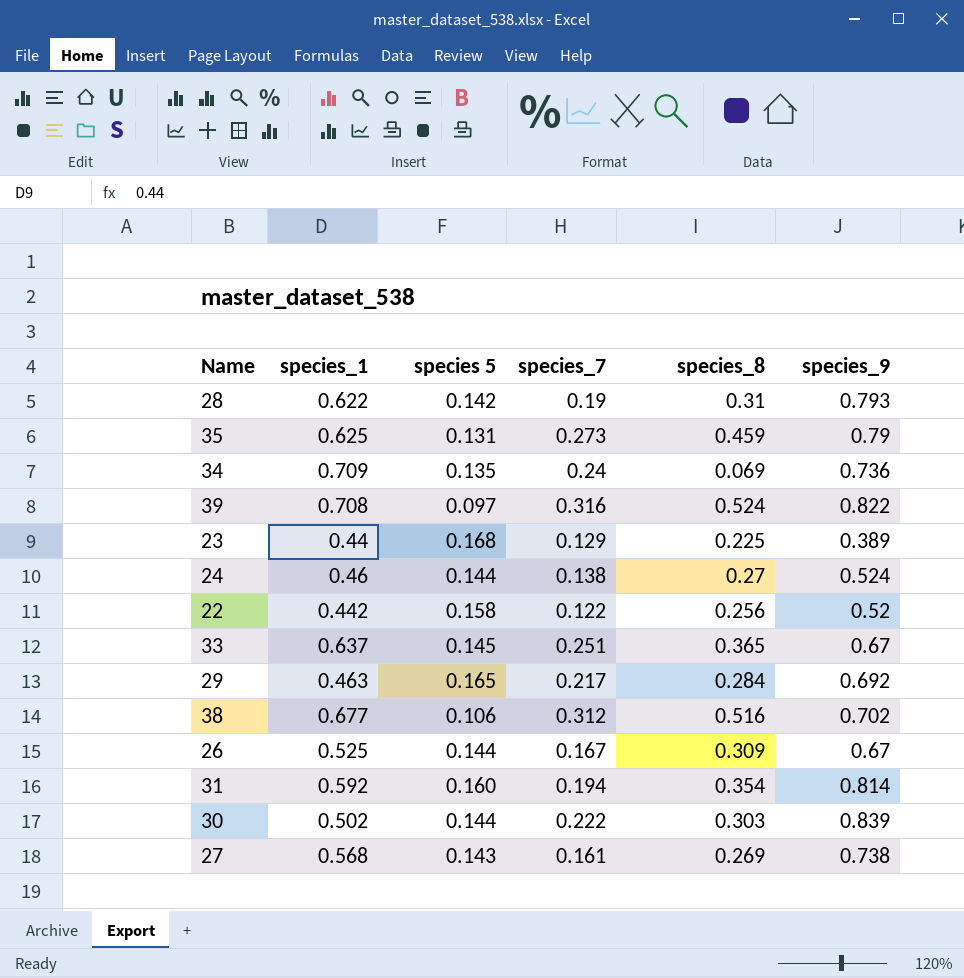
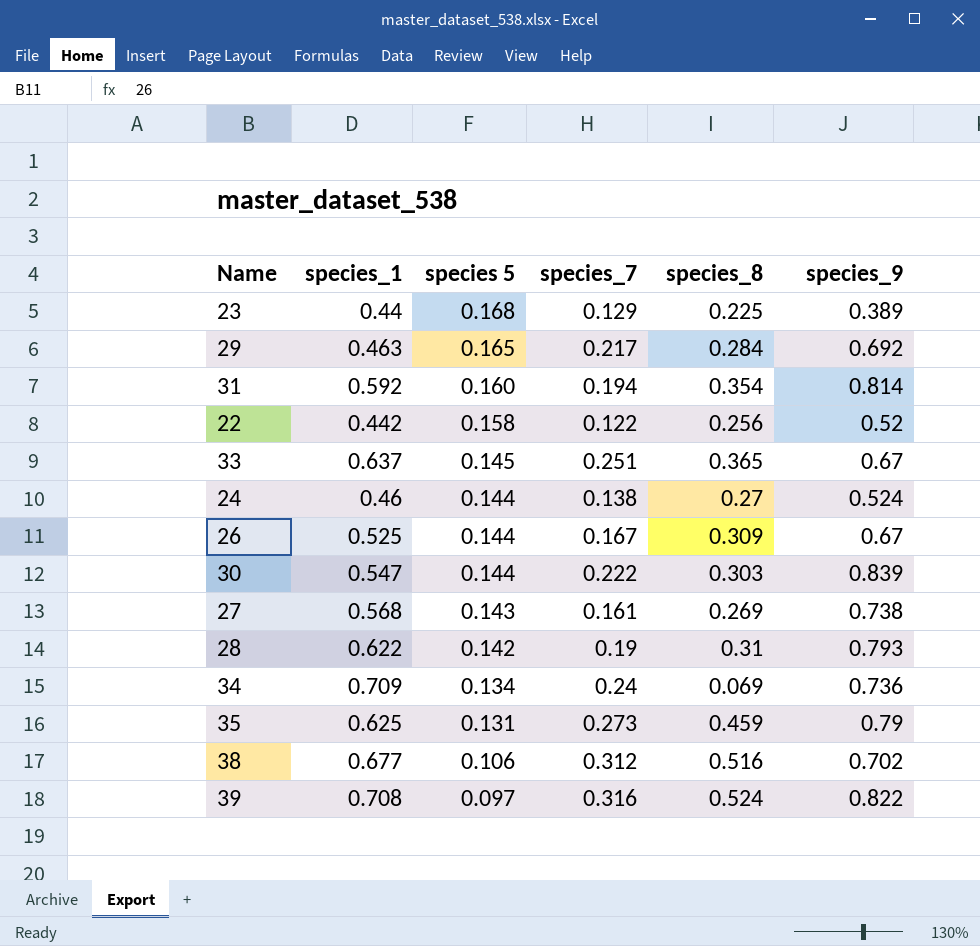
row order: none -> species 5 descending
30 | species_1: 0.502 -> 0.547
34 | species 5: 0.135 -> 0.134

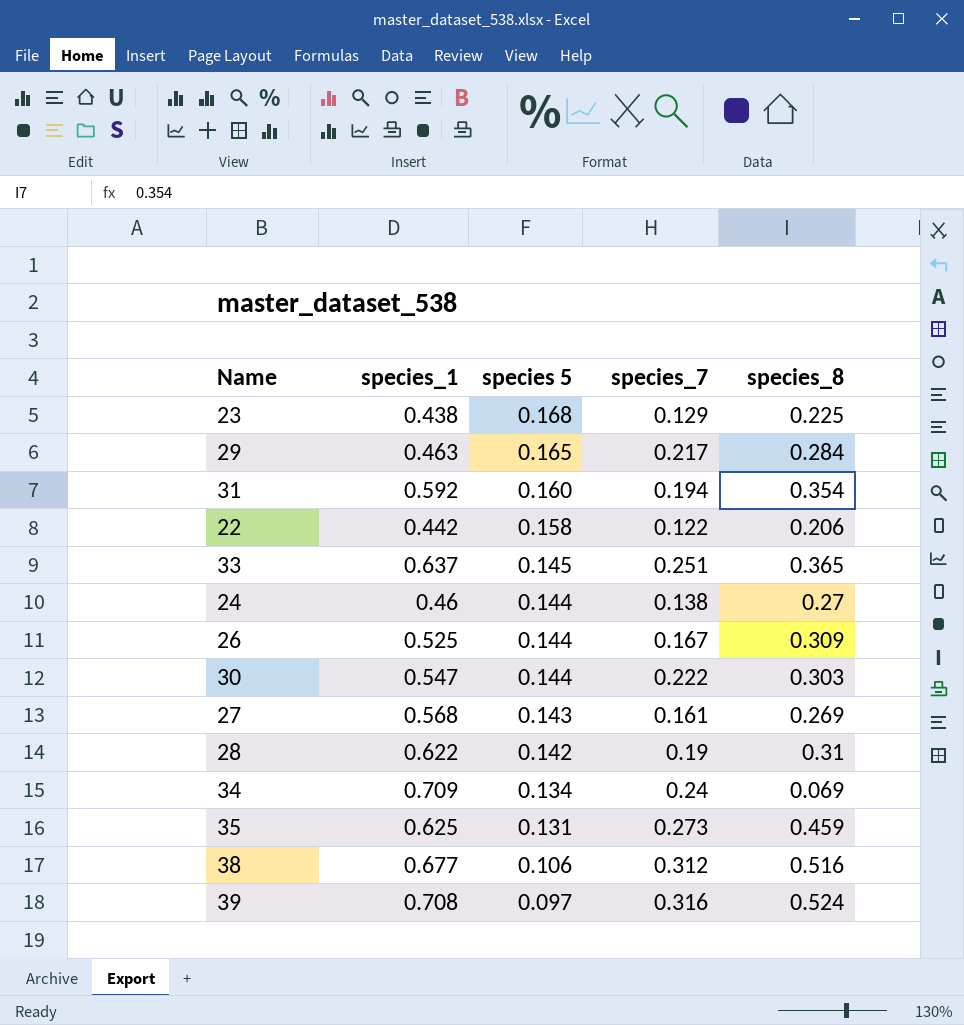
column species_9 | position: 6 -> none
23 | species_1: 0.44 -> 0.438
22 | species_8: 0.256 -> 0.206

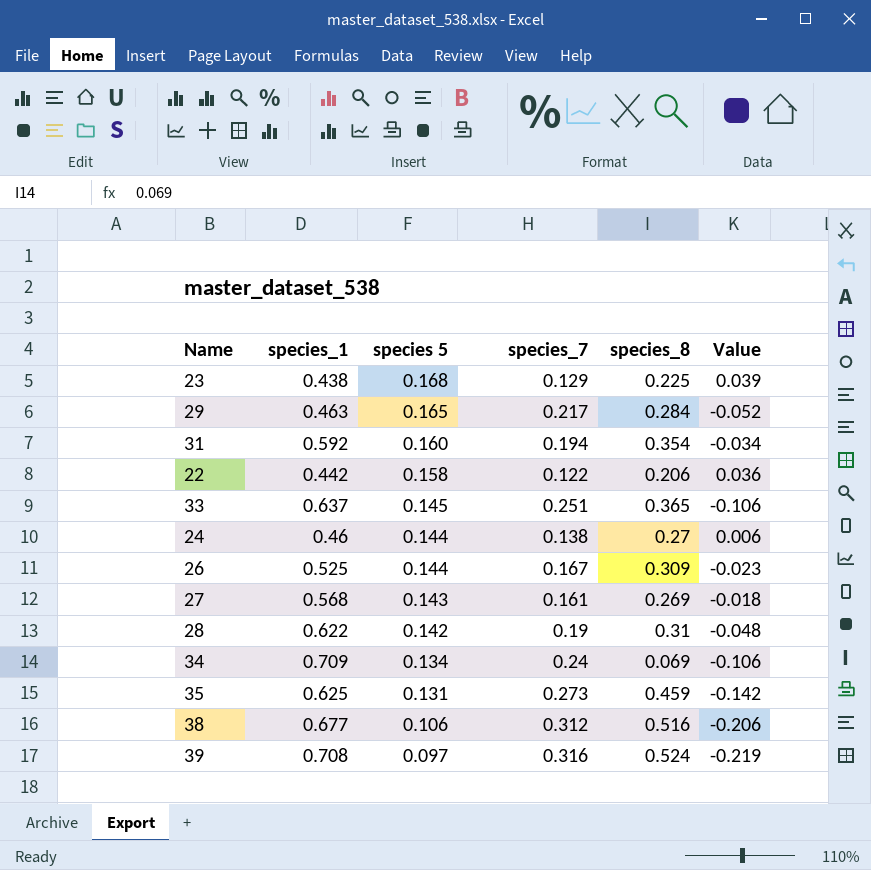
column Value | formula: none -> [species 5] - [species_7]
row 30: 0.547 | 0.144 | 0.222 | 0.303 -> none

